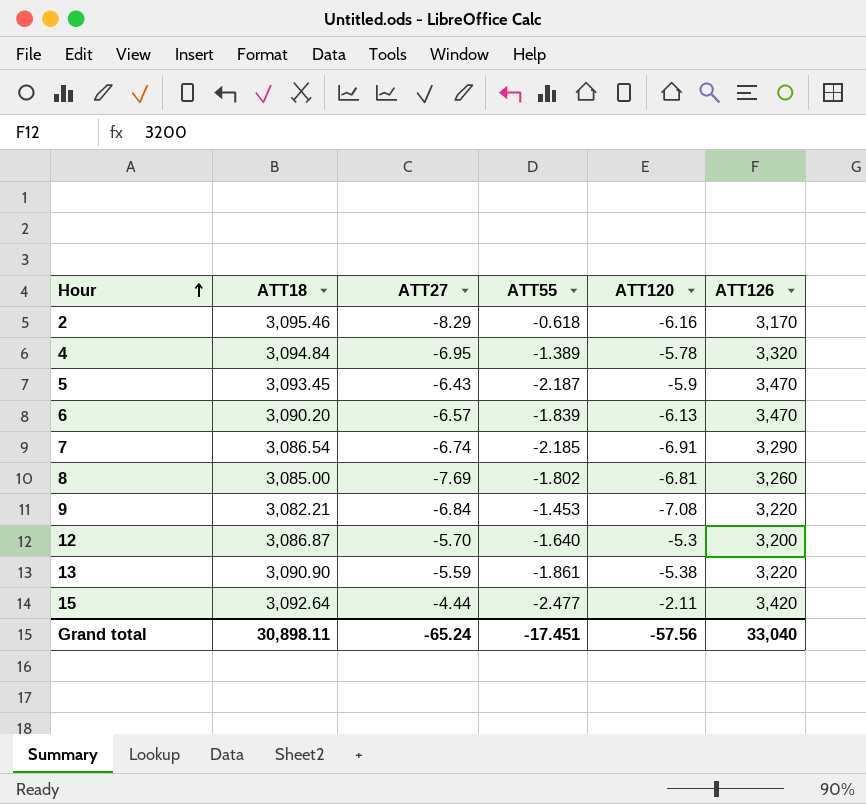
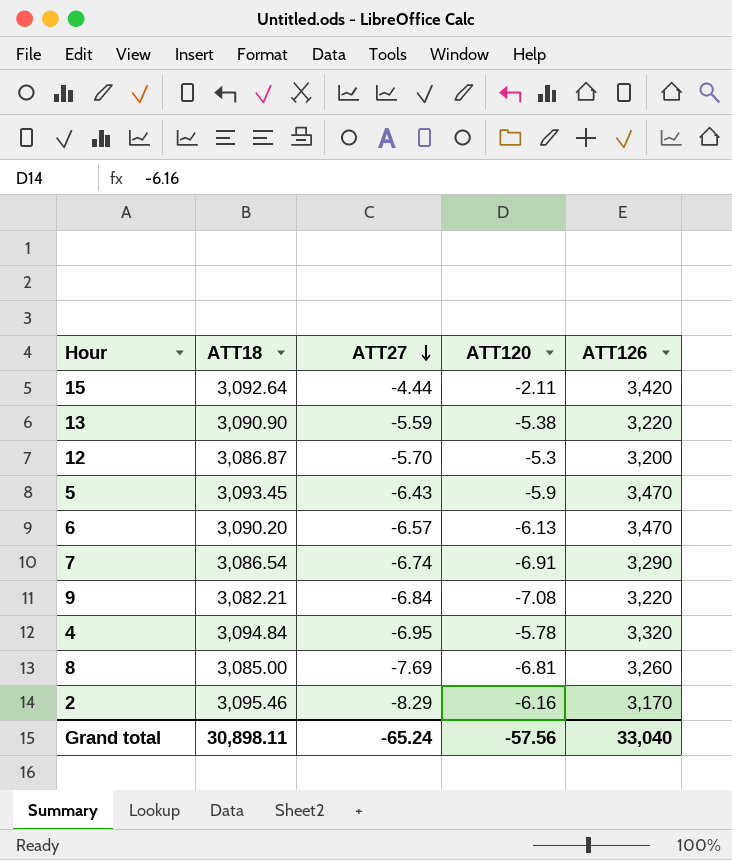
row order: Hour ascending -> ATT27 descending
column ATT55 | position: 4 -> none

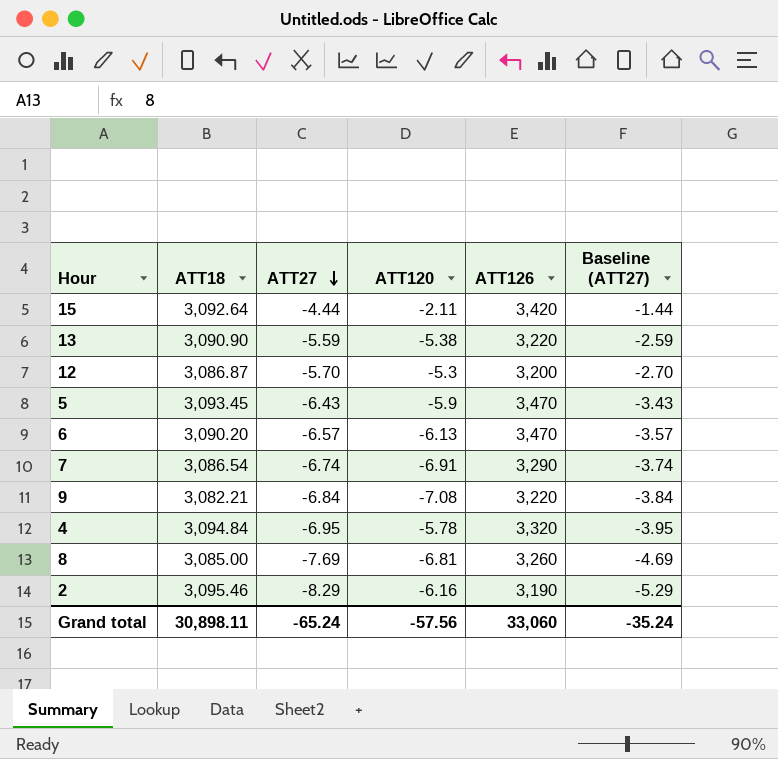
column Baseline (ATT27) | formula: none -> [ATT27] + 3
2 | ATT126: 3,170 -> 3,190
Grand total | ATT126: 33,040 -> 33,060

